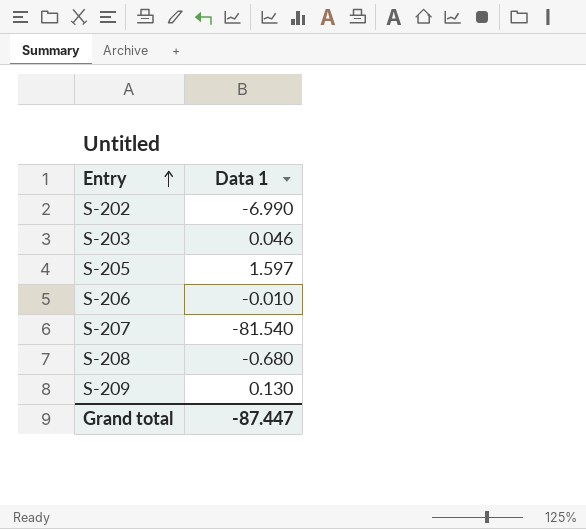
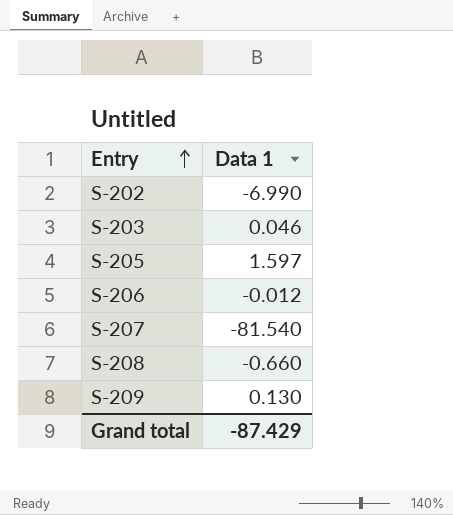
S-206 | Data 1: -0.010 -> -0.012
S-208 | Data 1: -0.680 -> -0.660
Grand total | Data 1: -87.447 -> -87.429

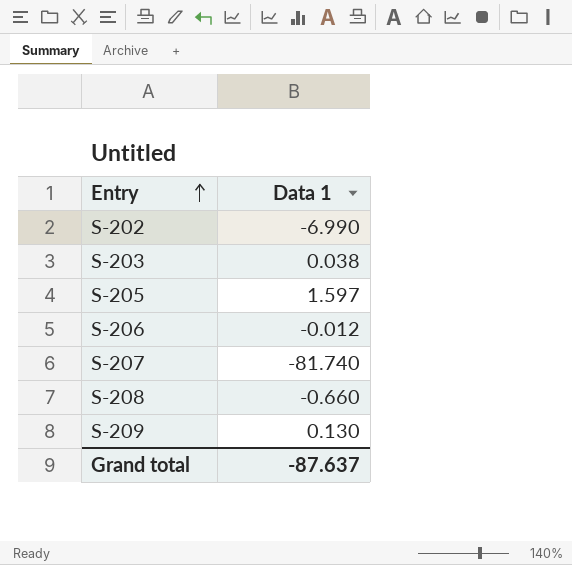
S-203 | Data 1: 0.046 -> 0.038
S-207 | Data 1: -81.540 -> -81.740
Grand total | Data 1: -87.429 -> -87.637

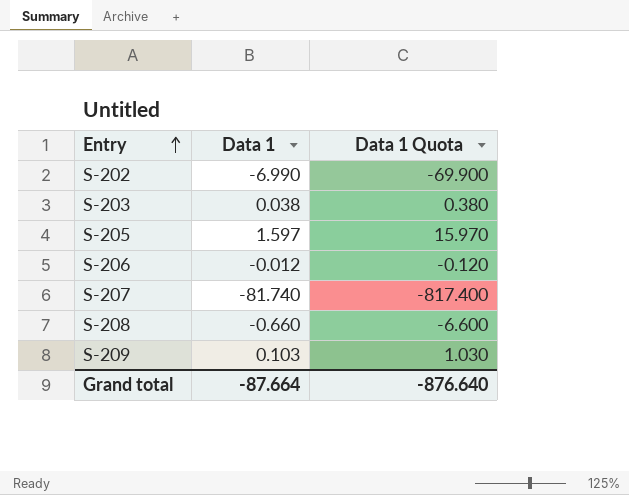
column Data 1 Quota | formula: none -> [Data 1] * 10
S-209 | Data 1: 0.130 -> 0.103
Grand total | Data 1: -87.637 -> -87.664

